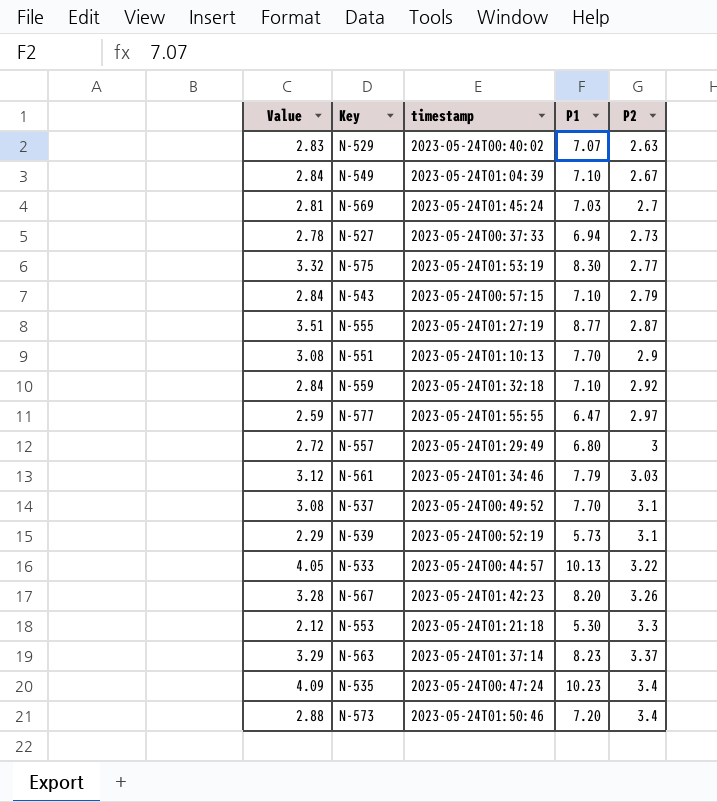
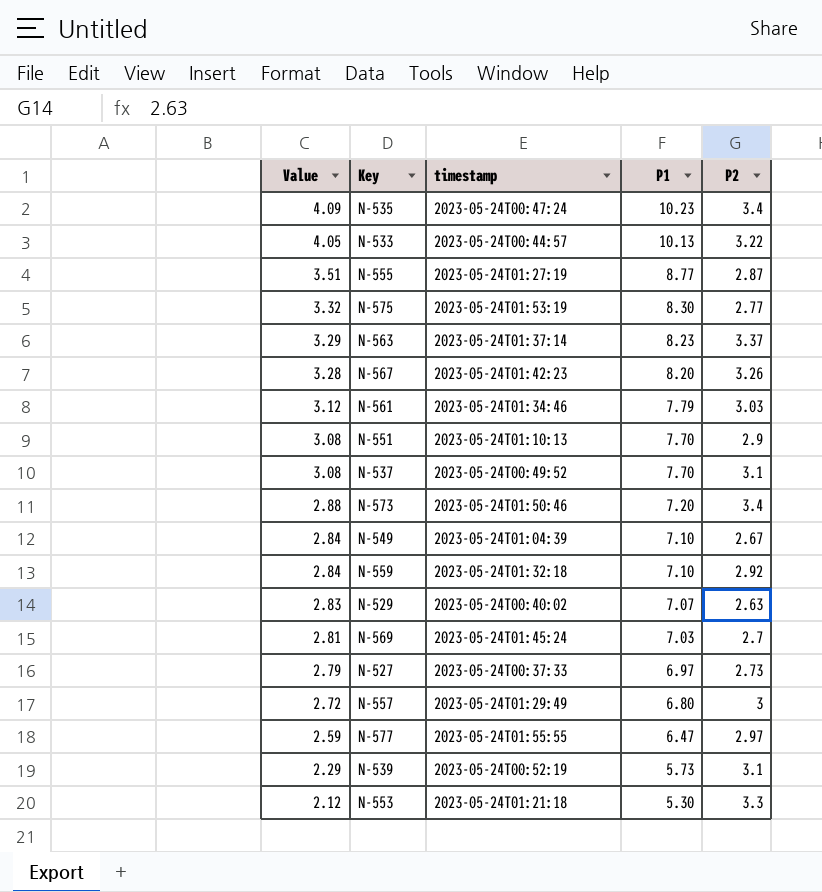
row order: P2 ascending -> Value descending
row N-543: 2.84 | 2023-05-24T00:57:15 | 7.10 | 2.79 -> none
N-527 | Value: 2.78 -> 2.79
N-527 | P1: 6.94 -> 6.97

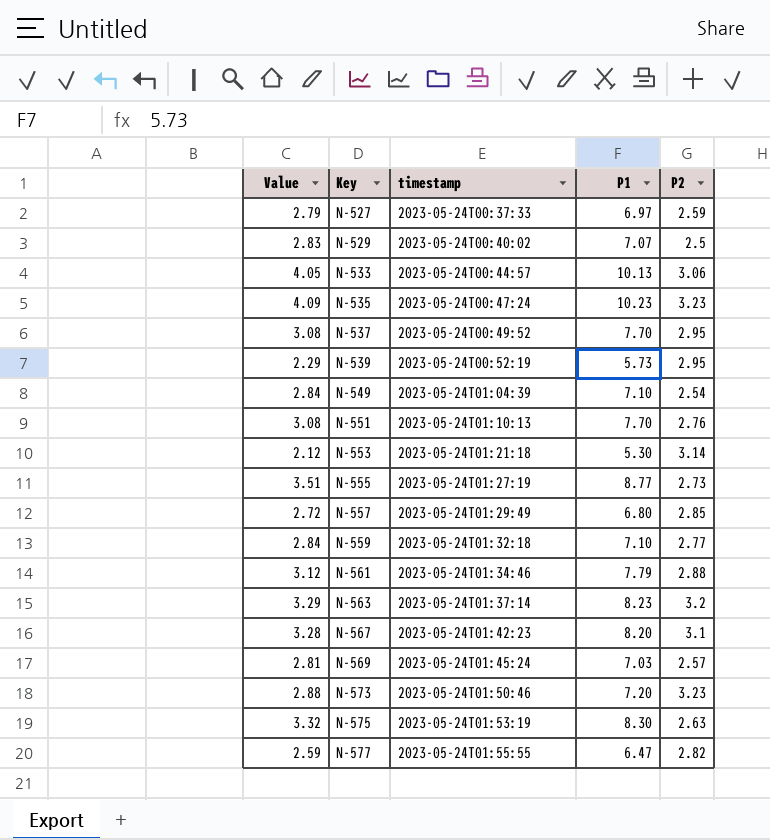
row order: Value descending -> Key ascending
N-527 | P2: 2.73 -> 2.59
N-529 | P2: 2.63 -> 2.5
N-533 | P2: 3.22 -> 3.06
N-535 | P2: 3.4 -> 3.23
N-537 | P2: 3.1 -> 2.95
N-539 | P2: 3.1 -> 2.95
N-549 | P2: 2.67 -> 2.54
N-551 | P2: 2.9 -> 2.76
N-553 | P2: 3.3 -> 3.14
N-555 | P2: 2.87 -> 2.73
N-557 | P2: 3 -> 2.85
N-559 | P2: 2.92 -> 2.77
N-561 | P2: 3.03 -> 2.88
N-563 | P2: 3.37 -> 3.2
N-567 | P2: 3.26 -> 3.1
N-569 | P2: 2.7 -> 2.57
N-573 | P2: 3.4 -> 3.23
N-575 | P2: 2.77 -> 2.63
N-577 | P2: 2.97 -> 2.82

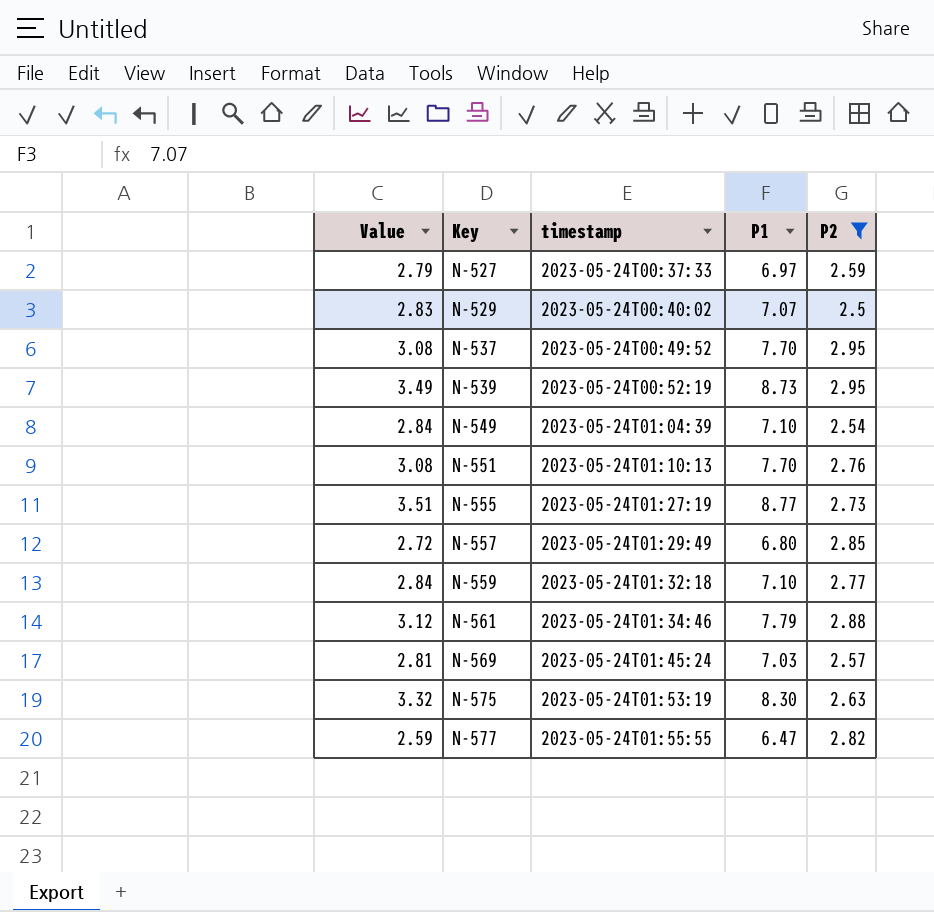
filter: none -> P2 <= 2.95
N-539 | Value: 2.29 -> 3.49
N-539 | P1: 5.73 -> 8.73

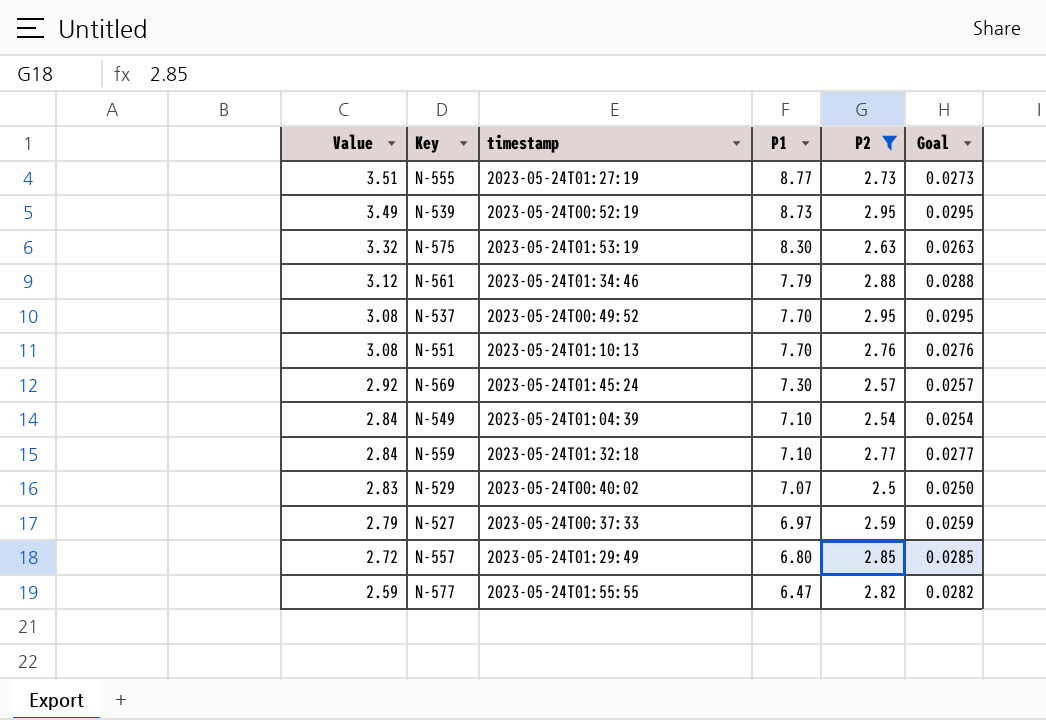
row order: Key ascending -> Value descending
column Goal | formula: none -> [P2] * 0.01
N-569 | Value: 2.81 -> 2.92
N-569 | P1: 7.03 -> 7.30

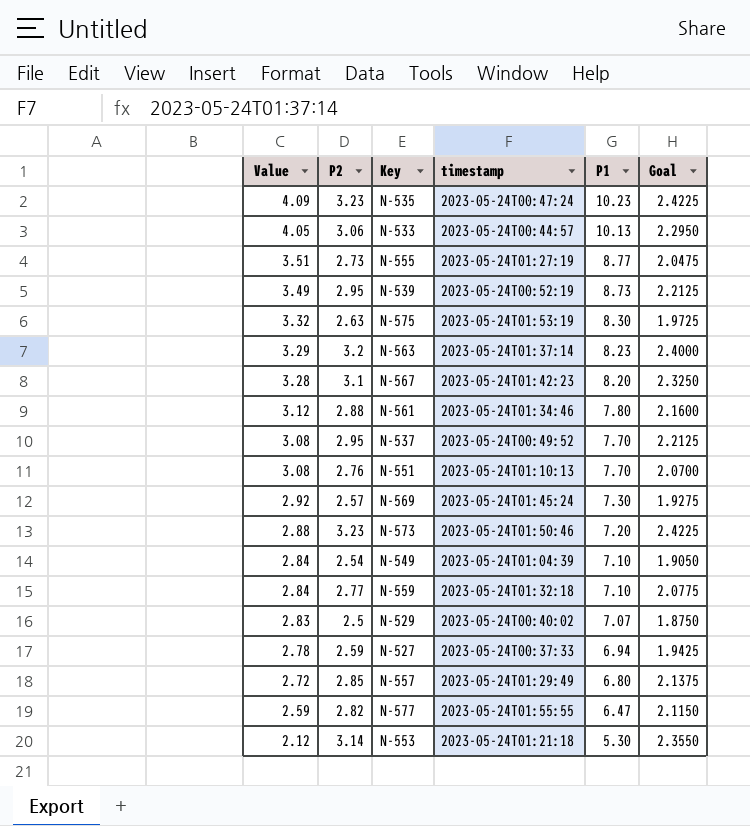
filter: P2 <= 2.95 -> none
column P2 | position: 5 -> 2
column Goal | formula: [P2] * 0.01 -> [P2] * 0.75
N-561 | P1: 7.79 -> 7.80
N-527 | Value: 2.79 -> 2.78
N-527 | P1: 6.97 -> 6.94

